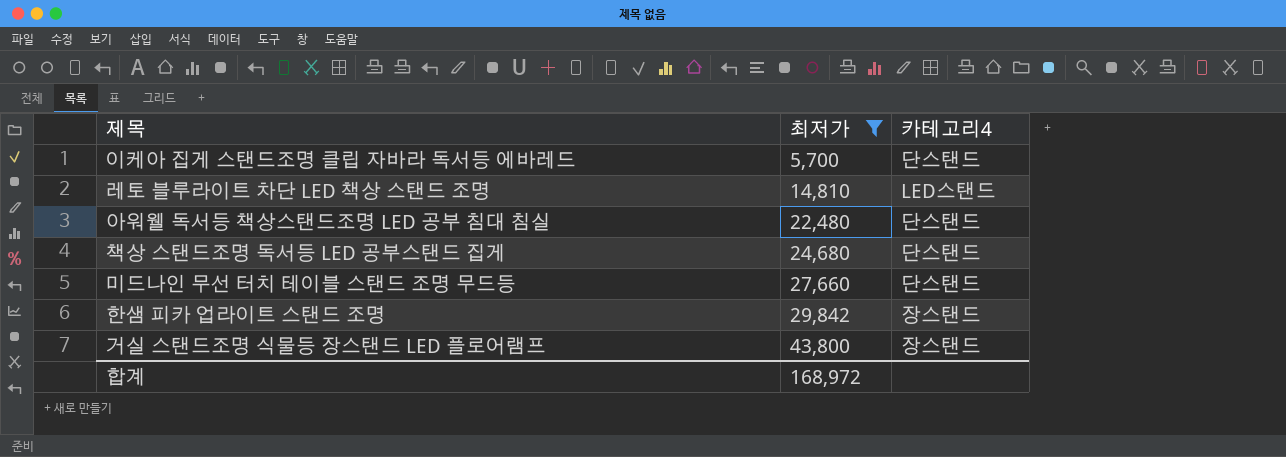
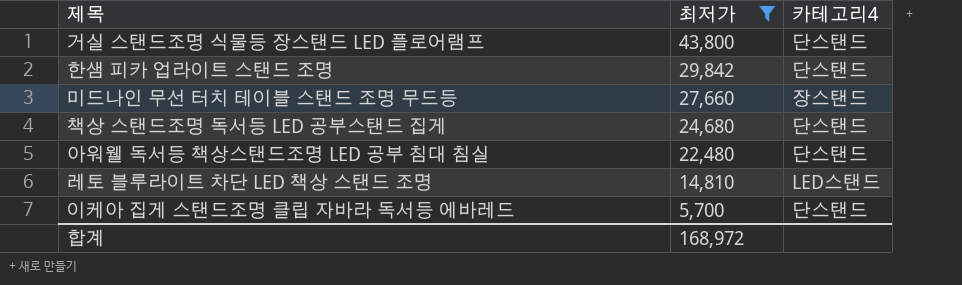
row order: 최저가 ascending -> 최저가 descending
거실 스탠드조명 식물등 장스탠드 LED 플로어램프 | 카테고리4: 장스탠드 -> 단스탠드
한샘 피카 업라이트 스탠드 조명 | 카테고리4: 장스탠드 -> 단스탠드
미드나인 무선 터치 테이블 스탠드 조명 무드등 | 카테고리4: 단스탠드 -> 장스탠드

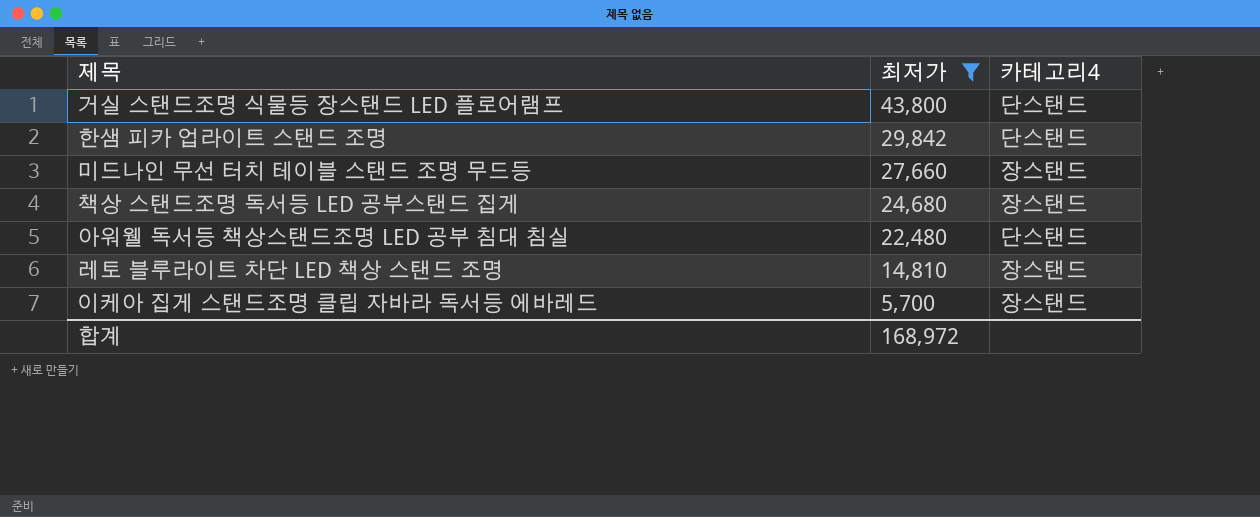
책상 스탠드조명 독서등 LED 공부스탠드 집게 | 카테고리4: 단스탠드 -> 장스탠드
레토 블루라이트 차단 LED 책상 스탠드 조명 | 카테고리4: LED스탠드 -> 장스탠드
이케아 집게 스탠드조명 클립 자바라 독서등 에바레드 | 카테고리4: 단스탠드 -> 장스탠드

